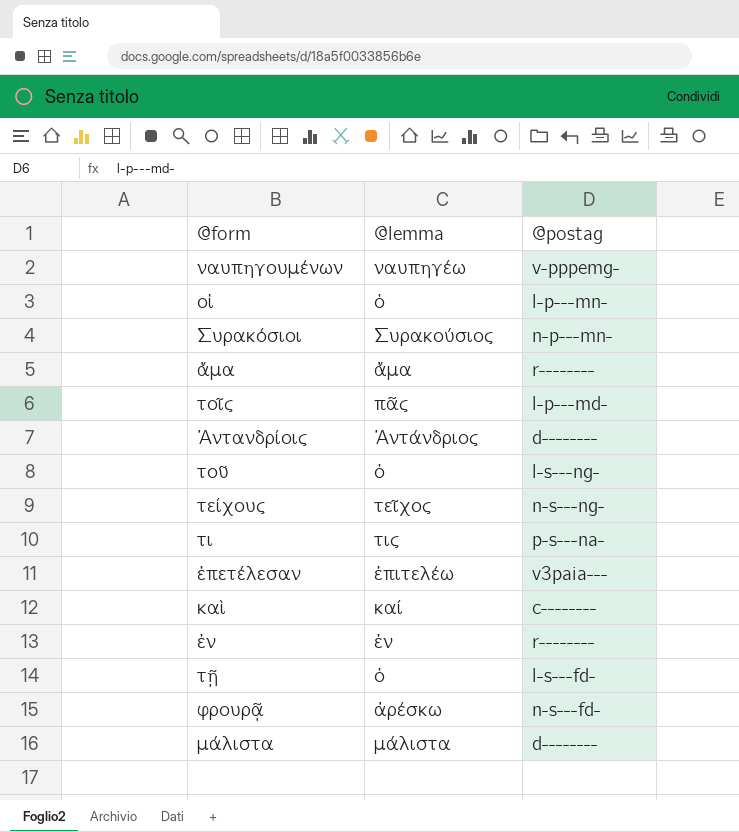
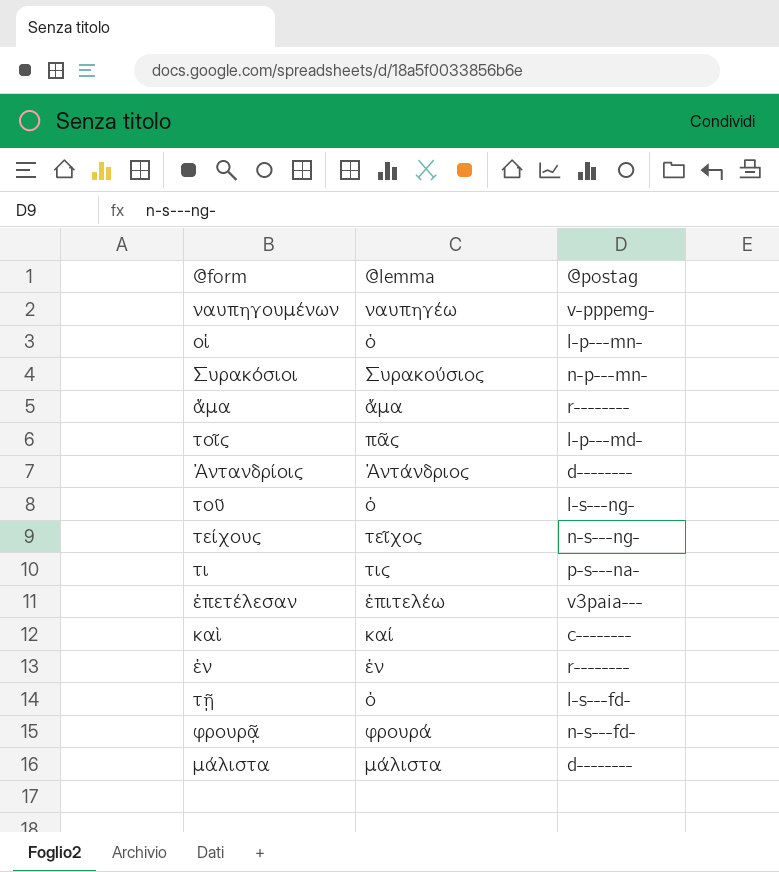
φρουρᾷ | @lemma: ἀρέσκω -> φρουρά

